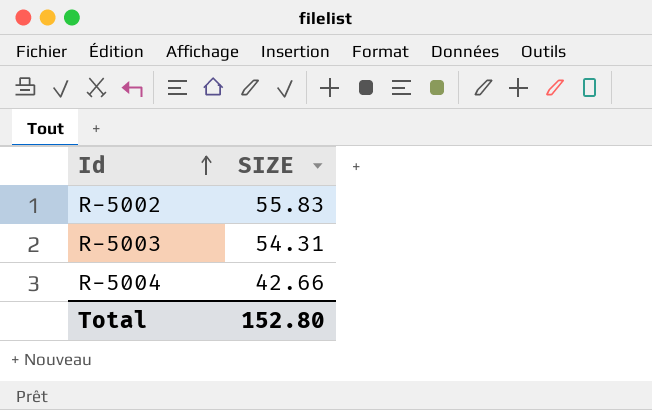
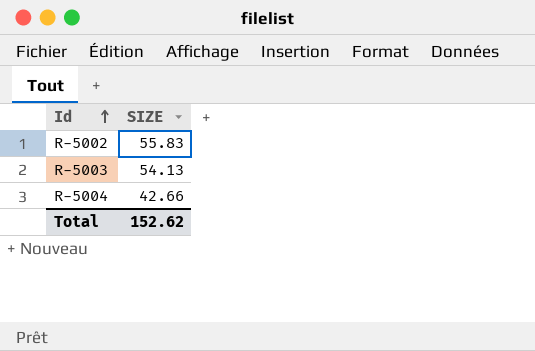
R-5003 | SIZE: 54.31 -> 54.13
Total | SIZE: 152.80 -> 152.62

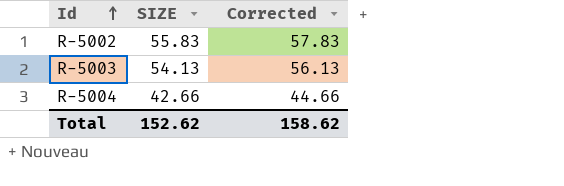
column Corrected | formula: none -> [SIZE] + 2

